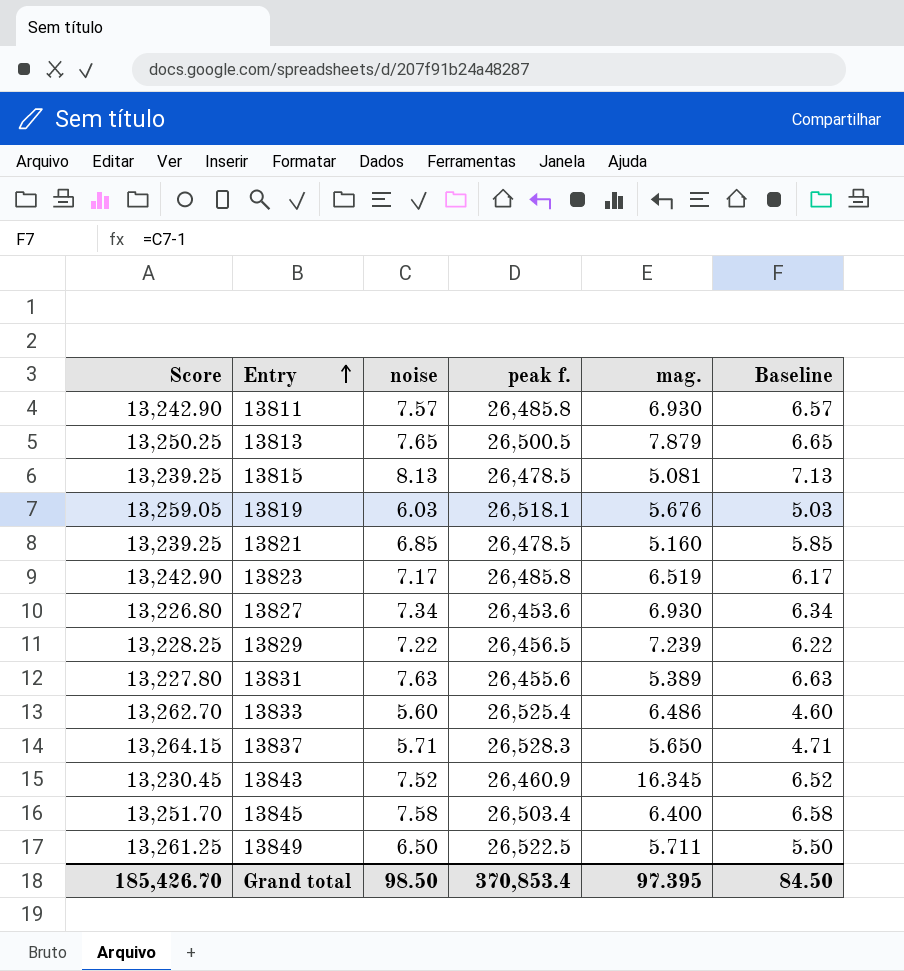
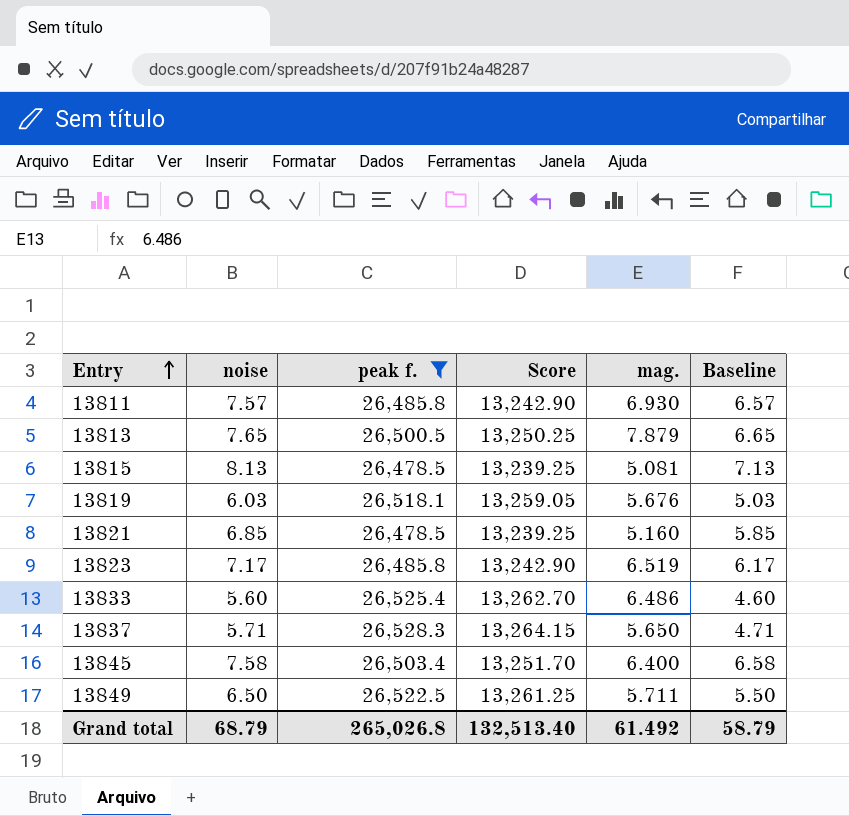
filter: none -> peak f. >= 26,478.5
column Score | position: 1 -> 4
Grand total | noise: 98.50 -> 68.79
Grand total | peak f.: 370,853.4 -> 265,026.8
Grand total | Score: 185,426.70 -> 132,513.40
Grand total | mag.: 97.395 -> 61.492
Grand total | Baseline: 84.50 -> 58.79

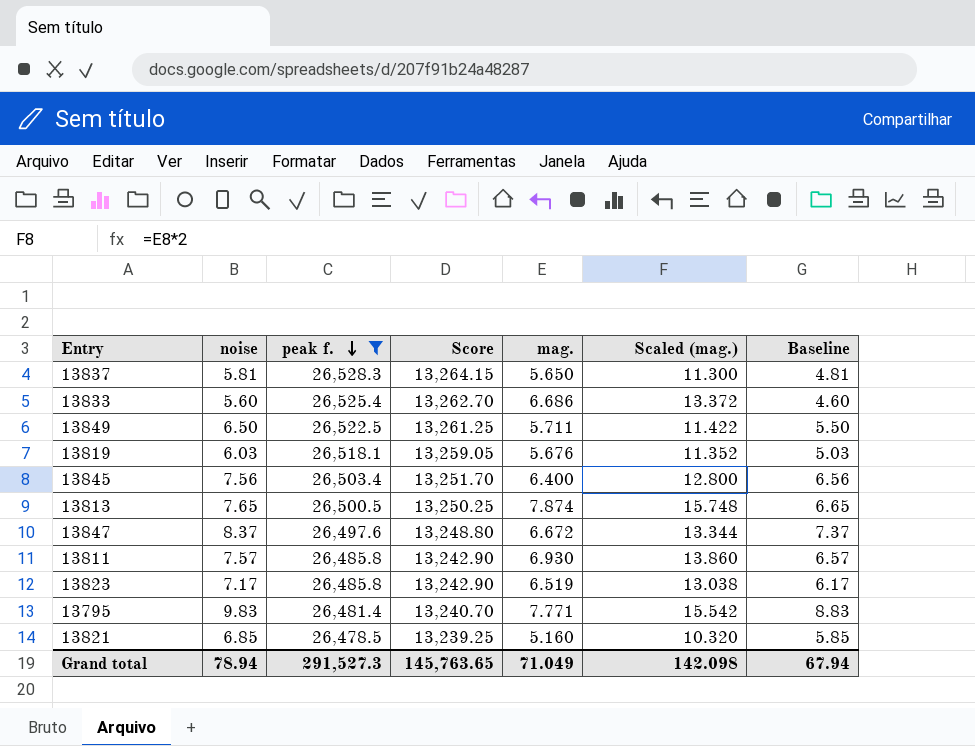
row order: Entry ascending -> peak f. descending
column Scaled (mag.) | formula: none -> [mag.] * 2
row 13815: 8.13 | 26,478.5 | 13,239.25 | 5.081 | 7.13 -> none
13837 | noise: 5.71 -> 5.81
13837 | Baseline: 4.71 -> 4.81
13833 | mag.: 6.486 -> 6.686
13845 | noise: 7.58 -> 7.56
13845 | Baseline: 6.58 -> 6.56
13813 | mag.: 7.879 -> 7.874
row 13847: none -> 8.37 | 26,497.6 | 13,248.80 | 6.672 | 13.344 | 7.37
row 13795: none -> 9.83 | 26,481.4 | 13,240.70 | 7.771 | 15.542 | 8.83
Grand total | noise: 68.79 -> 78.94
Grand total | peak f.: 265,026.8 -> 291,527.3
Grand total | Score: 132,513.40 -> 145,763.65
Grand total | mag.: 61.492 -> 71.049
Grand total | Baseline: 58.79 -> 67.94

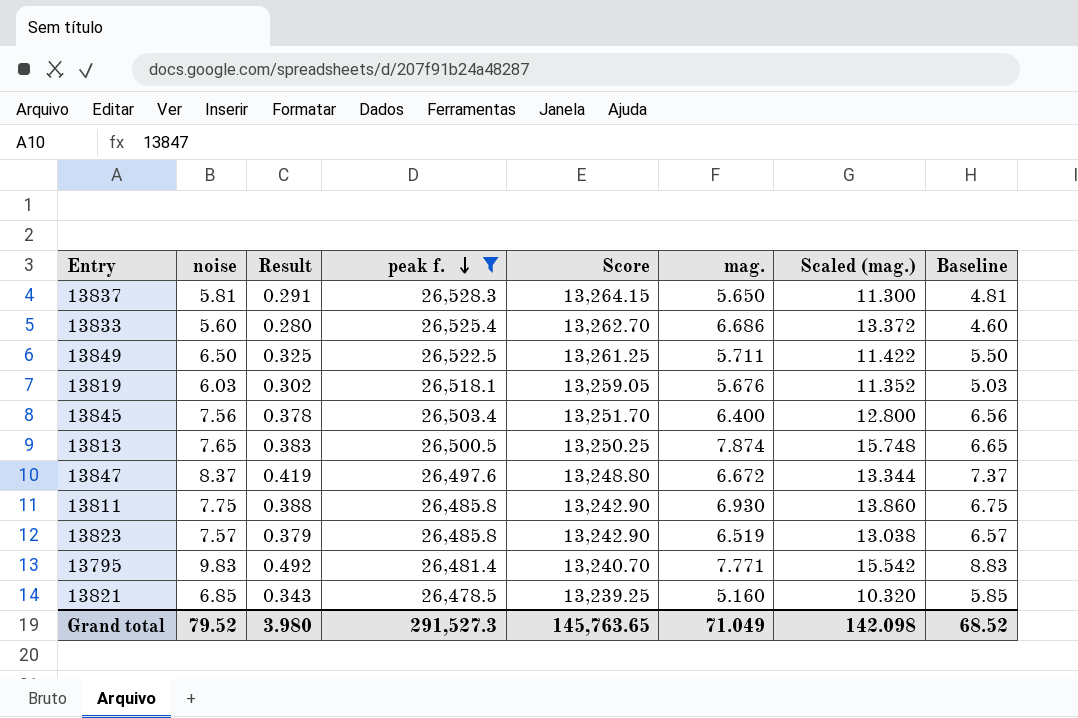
column Result | formula: none -> [noise] * 0.05
13811 | noise: 7.57 -> 7.75
13811 | Baseline: 6.57 -> 6.75
13823 | noise: 7.17 -> 7.57
13823 | Baseline: 6.17 -> 6.57
Grand total | noise: 78.94 -> 79.52
Grand total | Baseline: 67.94 -> 68.52

